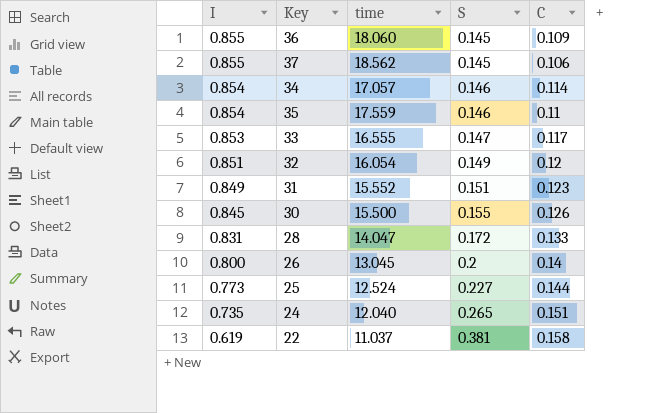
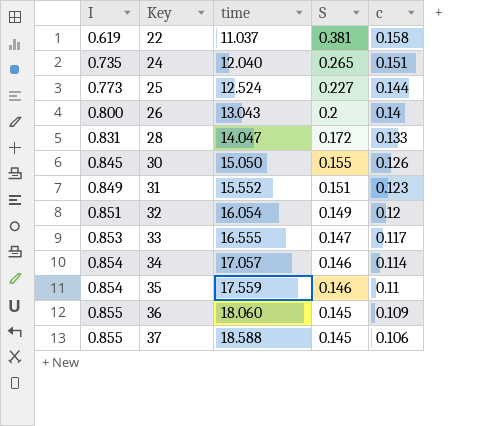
row order: I descending -> I ascending
column name: C -> c
26 | time: 13.045 -> 13.043
30 | time: 15.500 -> 15.050
37 | time: 18.562 -> 18.588

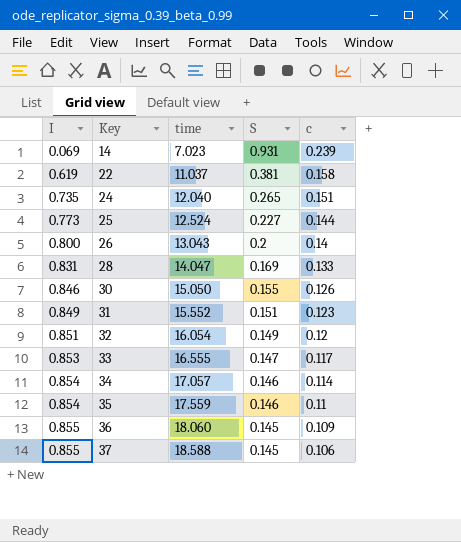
row 14: none -> 0.069 | 7.023 | 0.931 | 0.239
28 | S: 0.172 -> 0.169
30 | I: 0.845 -> 0.846

